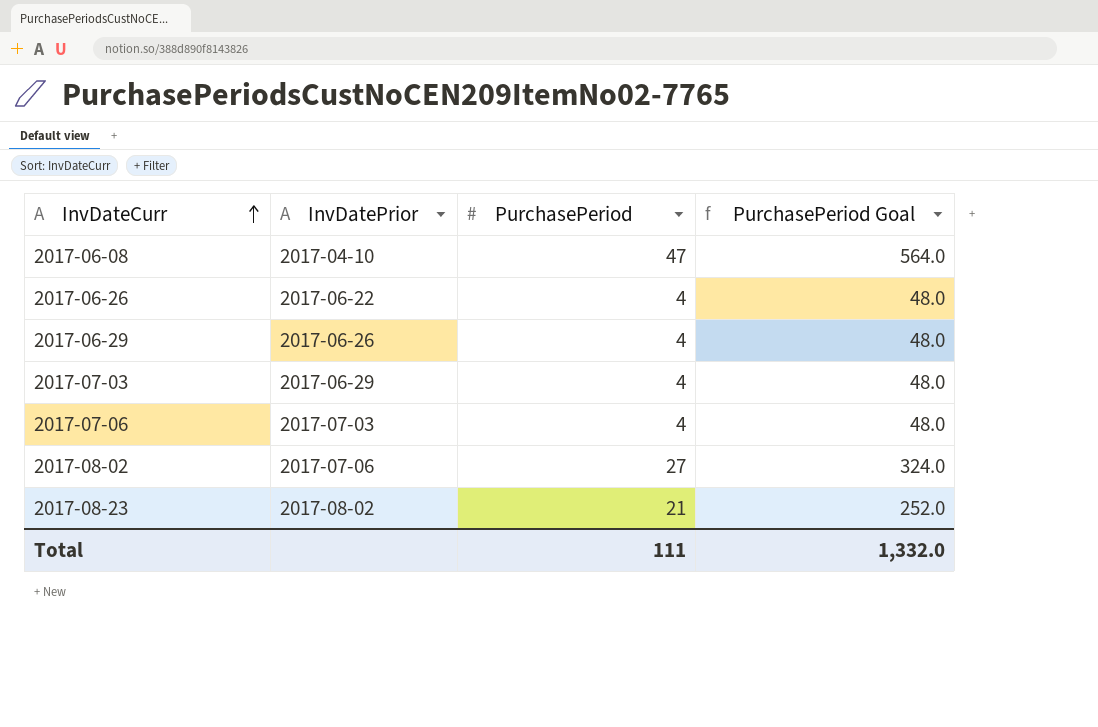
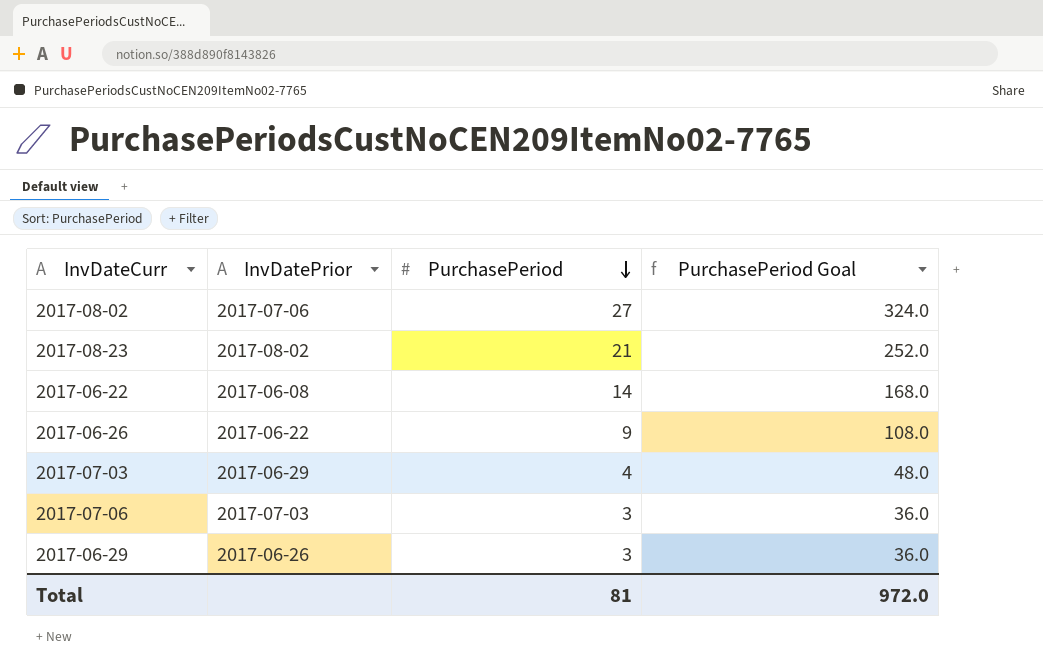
row order: InvDateCurr ascending -> PurchasePeriod descending
row 2017-06-08: 2017-04-10 | 47 | 564.0 -> none
row 2017-06-22: none -> 2017-06-08 | 14 | 168.0
2017-06-26 | PurchasePeriod: 4 -> 9
2017-06-26 | PurchasePeriod Goal: 48.0 -> 108.0
2017-07-06 | PurchasePeriod: 4 -> 3
2017-07-06 | PurchasePeriod Goal: 48.0 -> 36.0
2017-06-29 | PurchasePeriod: 4 -> 3
2017-06-29 | PurchasePeriod Goal: 48.0 -> 36.0
Total | PurchasePeriod: 111 -> 81
Total | PurchasePeriod Goal: 1,332.0 -> 972.0

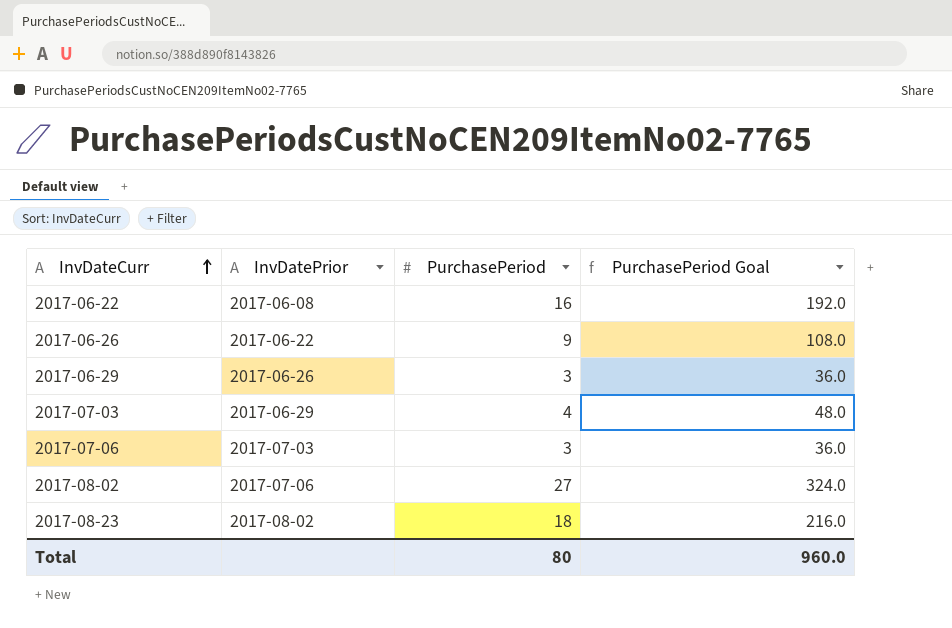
row order: PurchasePeriod descending -> InvDateCurr ascending
2017-06-22 | PurchasePeriod: 14 -> 16
2017-06-22 | PurchasePeriod Goal: 168.0 -> 192.0
2017-08-23 | PurchasePeriod: 21 -> 18
2017-08-23 | PurchasePeriod Goal: 252.0 -> 216.0
Total | PurchasePeriod: 81 -> 80
Total | PurchasePeriod Goal: 972.0 -> 960.0

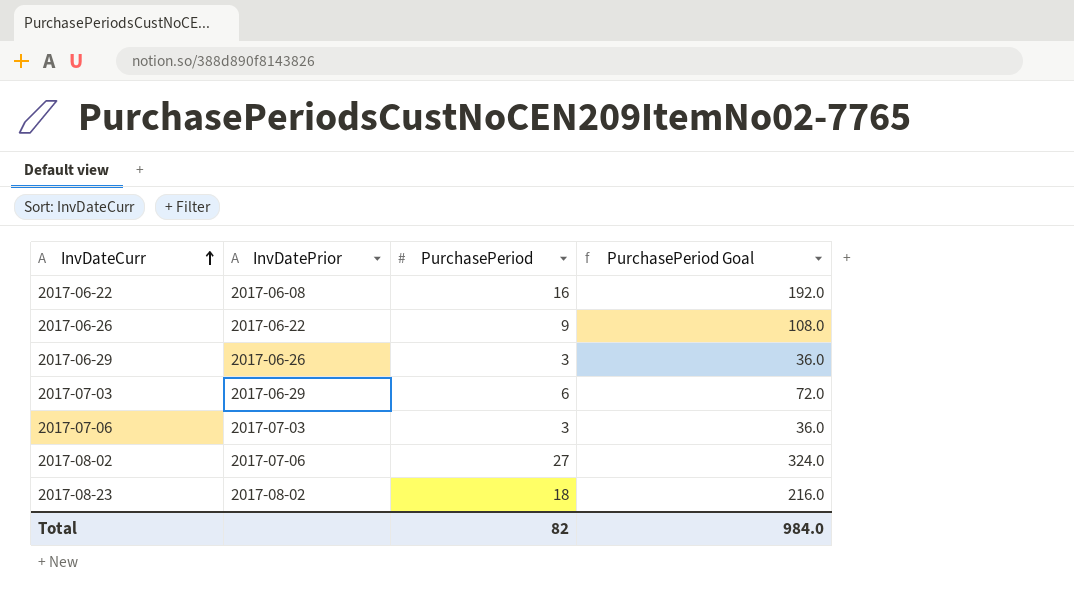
2017-07-03 | PurchasePeriod: 4 -> 6
2017-07-03 | PurchasePeriod Goal: 48.0 -> 72.0
Total | PurchasePeriod: 80 -> 82
Total | PurchasePeriod Goal: 960.0 -> 984.0

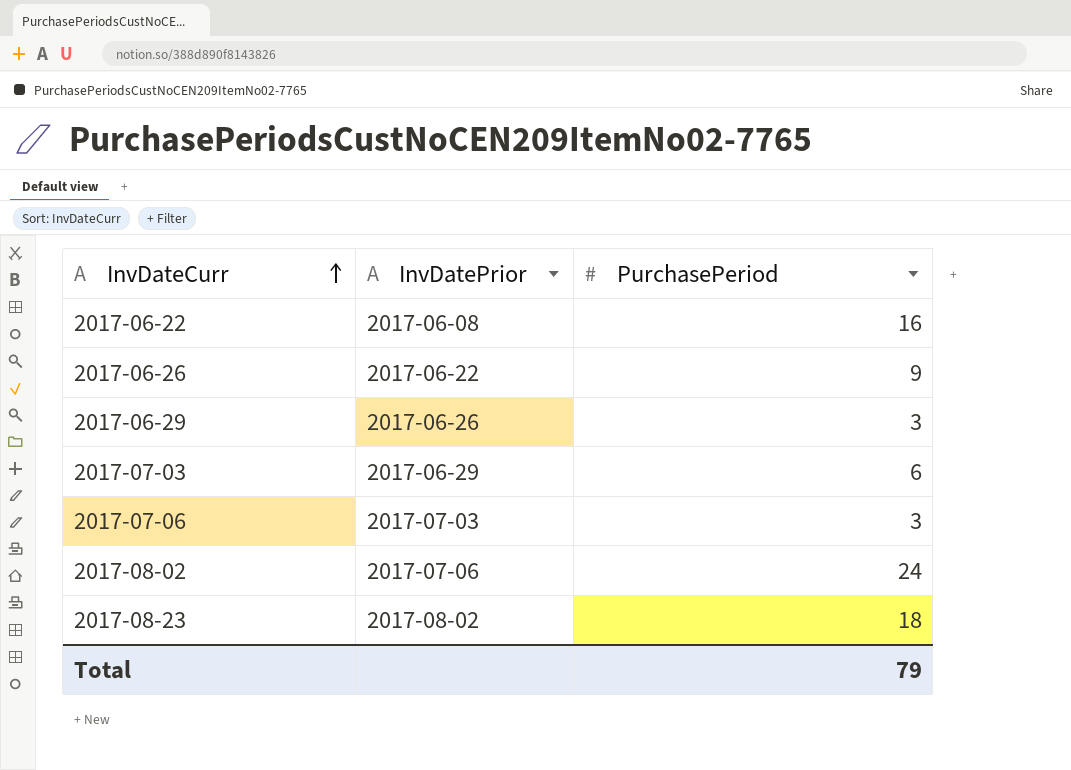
column PurchasePeriod Goal | formula: [PurchasePeriod] * 12 -> none
2017-08-02 | PurchasePeriod: 27 -> 24
Total | PurchasePeriod: 82 -> 79

